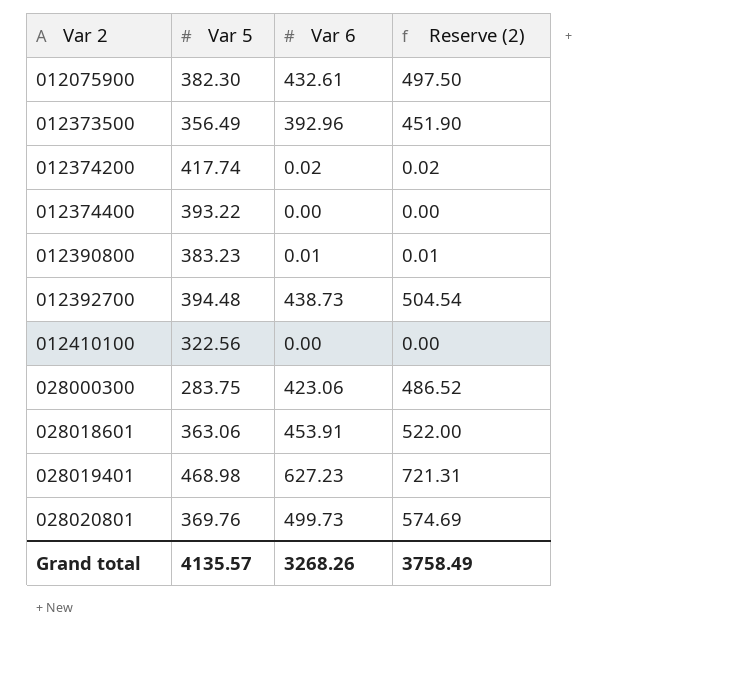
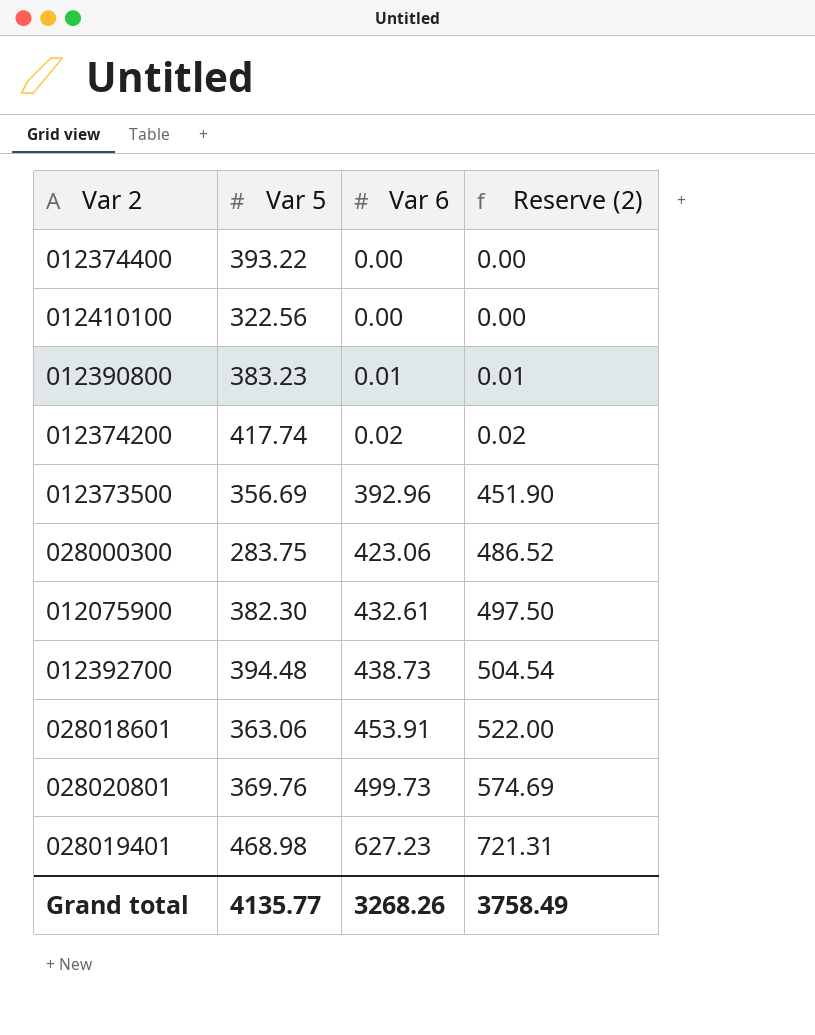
row order: Var 2 ascending -> Var 6 ascending
012373500 | Var 5: 356.49 -> 356.69
Grand total | Var 5: 4135.57 -> 4135.77

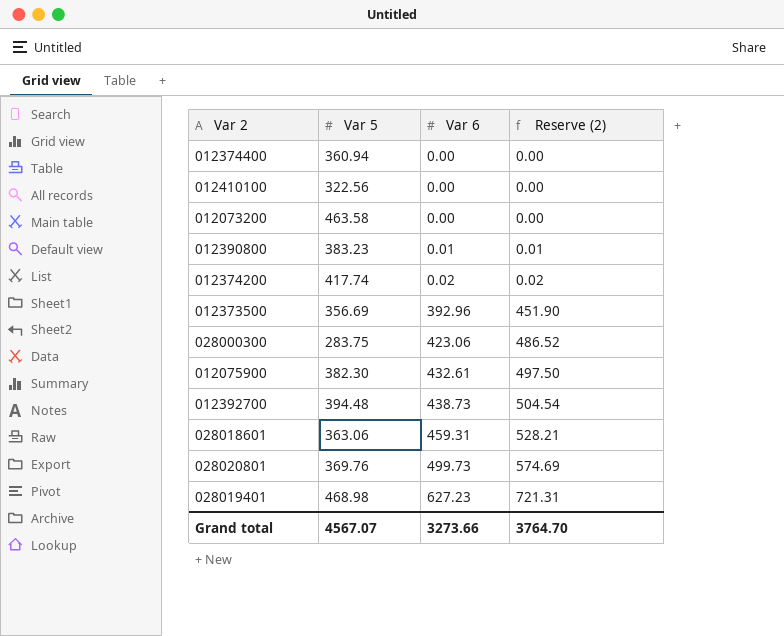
012374400 | Var 5: 393.22 -> 360.94
row 012073200: none -> 463.58 | 0.00 | 0.00
028018601 | Var 6: 453.91 -> 459.31
028018601 | Reserve (2): 522.00 -> 528.21
Grand total | Var 5: 4135.77 -> 4567.07
Grand total | Var 6: 3268.26 -> 3273.66
Grand total | Reserve (2): 3758.49 -> 3764.70

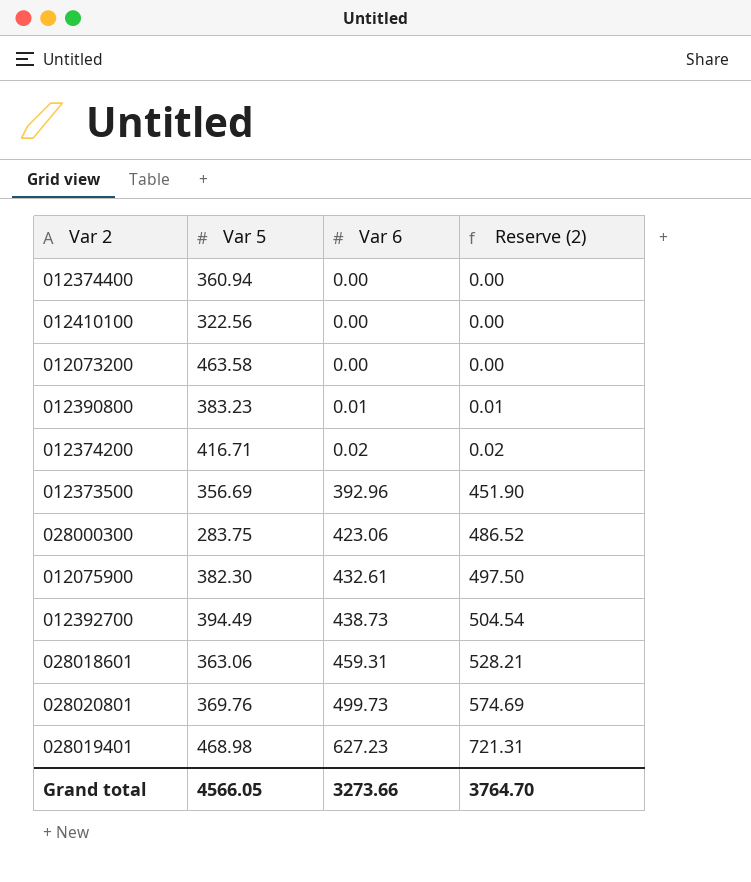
012374200 | Var 5: 417.74 -> 416.71
012392700 | Var 5: 394.48 -> 394.49
Grand total | Var 5: 4567.07 -> 4566.05

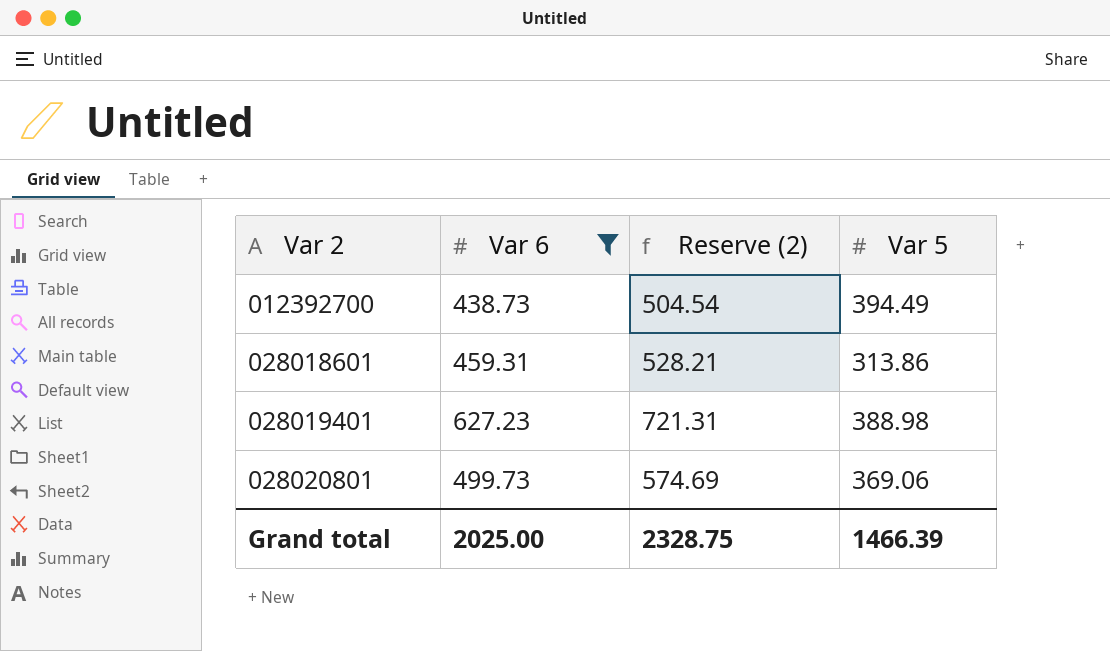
filter: none -> Var 6 >= 438.73
row order: Var 6 ascending -> Var 2 ascending
column Var 5 | position: 2 -> 4
028018601 | Var 5: 363.06 -> 313.86
028019401 | Var 5: 468.98 -> 388.98
028020801 | Var 5: 369.76 -> 369.06
Grand total | Var 6: 3273.66 -> 2025.00
Grand total | Reserve (2): 3764.70 -> 2328.75
Grand total | Var 5: 4566.05 -> 1466.39

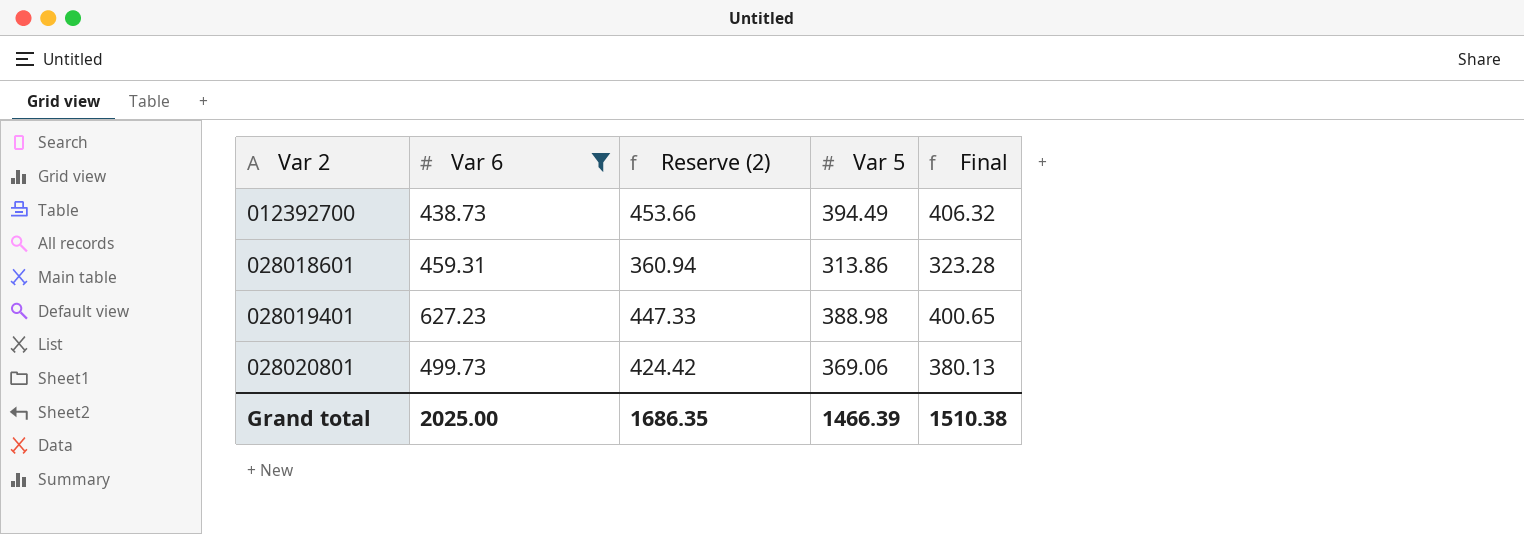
column Reserve (2) | formula: [Var 6] * 1.15 -> [Var 5] * 1.15
column Final | formula: none -> [Var 5] * 1.03
Grand total | Reserve (2): 2328.75 -> 1686.35

